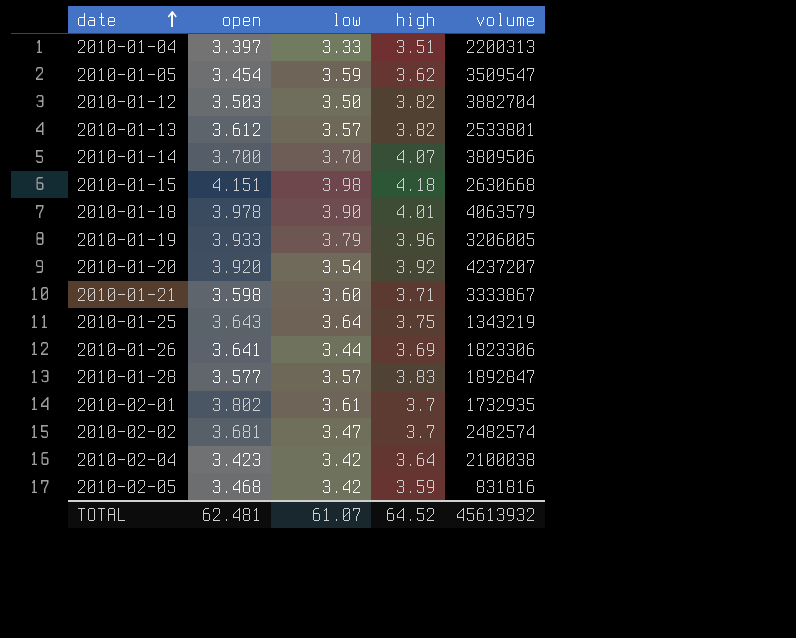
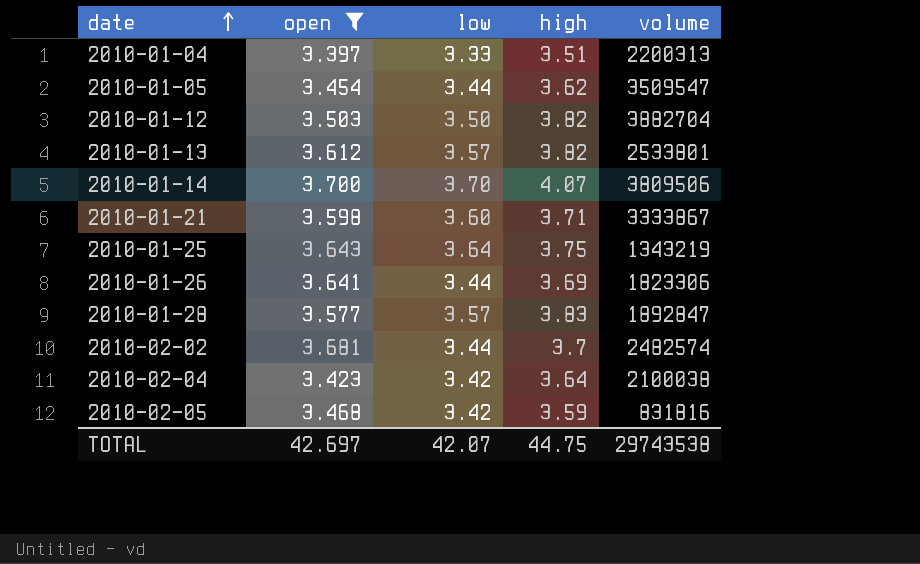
filter: none -> open <= 3.700
2010-01-05 | low: 3.59 -> 3.44
2010-02-02 | low: 3.47 -> 3.44
TOTAL | open: 62.481 -> 42.697
TOTAL | low: 61.07 -> 42.07
TOTAL | high: 64.52 -> 44.75
TOTAL | volume: 45613932 -> 29743538

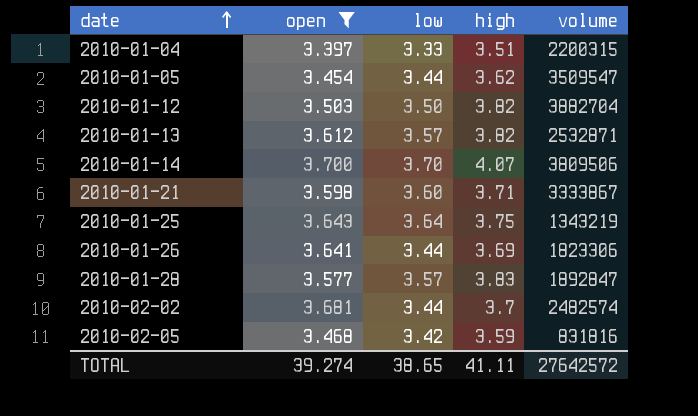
row 2010-02-04: 3.423 | 3.42 | 3.64 | 2100038 -> none
2010-01-04 | volume: 2200313 -> 2200315
2010-01-13 | volume: 2533801 -> 2532871
TOTAL | open: 42.697 -> 39.274
TOTAL | low: 42.07 -> 38.65
TOTAL | high: 44.75 -> 41.11
TOTAL | volume: 29743538 -> 27642572

